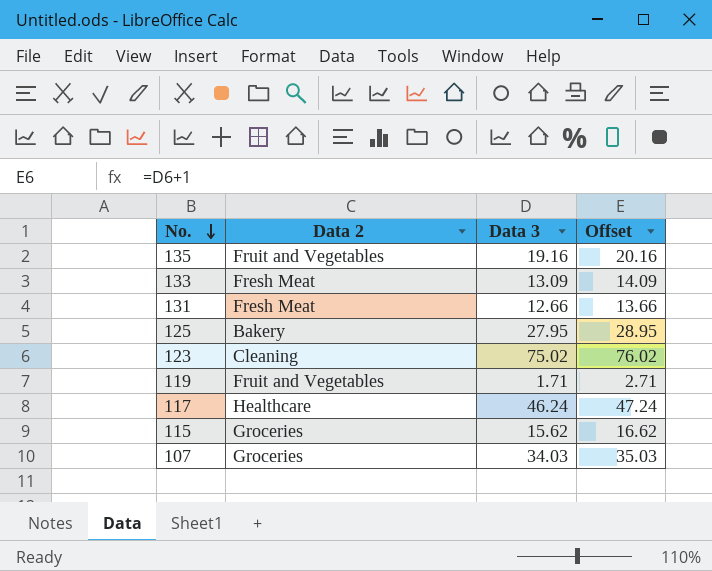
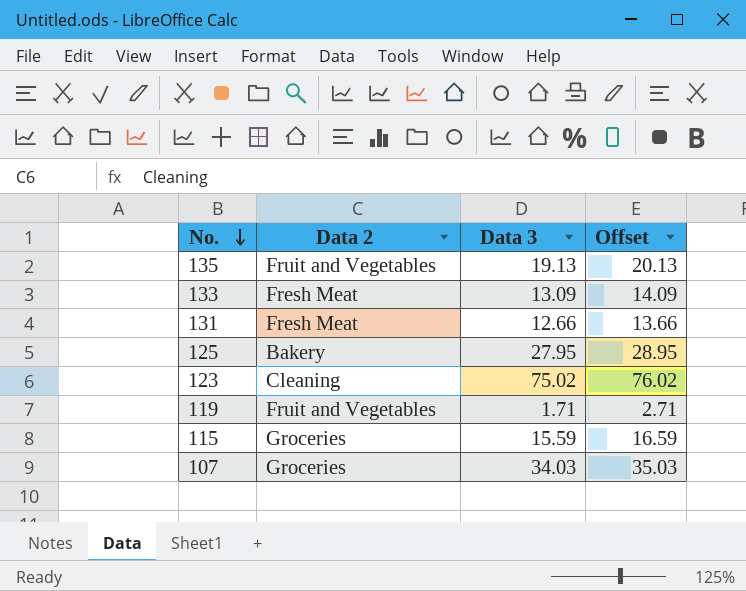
row 117: Healthcare | 46.24 | 47.24 -> none
135 | Data 3: 19.16 -> 19.13
135 | Offset: 20.16 -> 20.13
115 | Data 3: 15.62 -> 15.59
115 | Offset: 16.62 -> 16.59

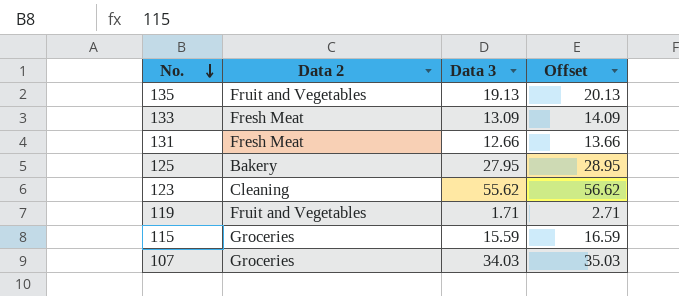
123 | Data 3: 75.02 -> 55.62
123 | Offset: 76.02 -> 56.62

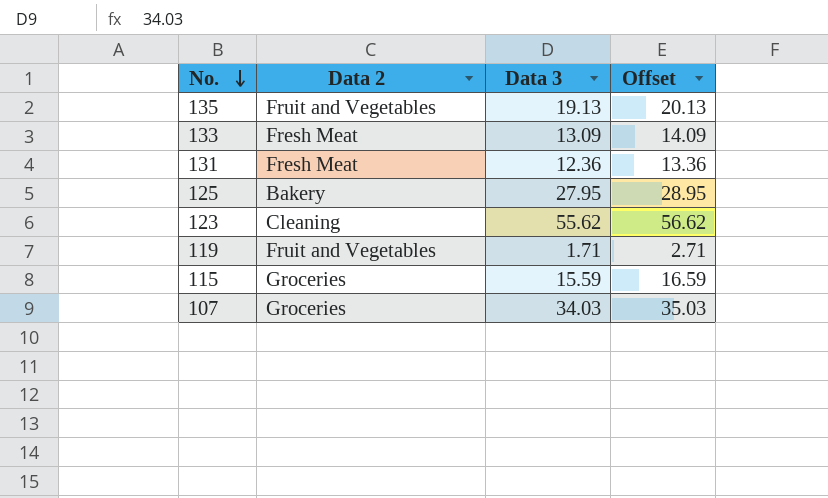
131 | Data 3: 12.66 -> 12.36
131 | Offset: 13.66 -> 13.36

